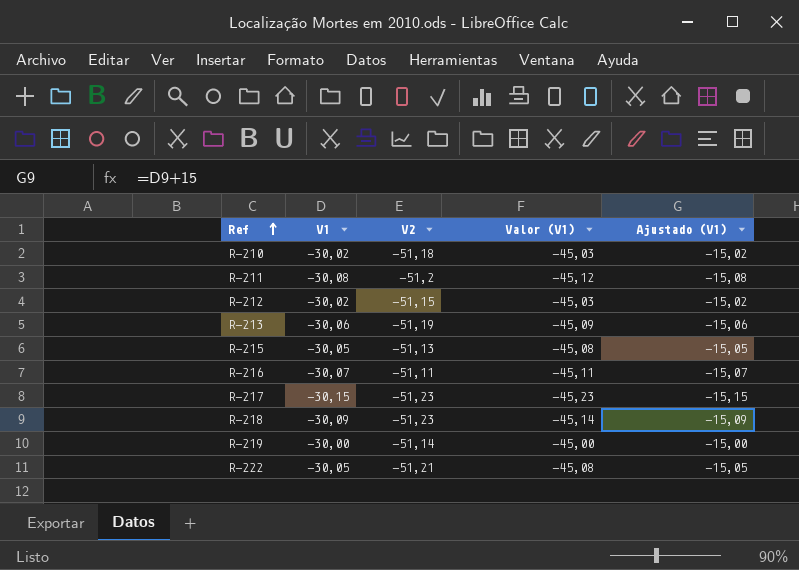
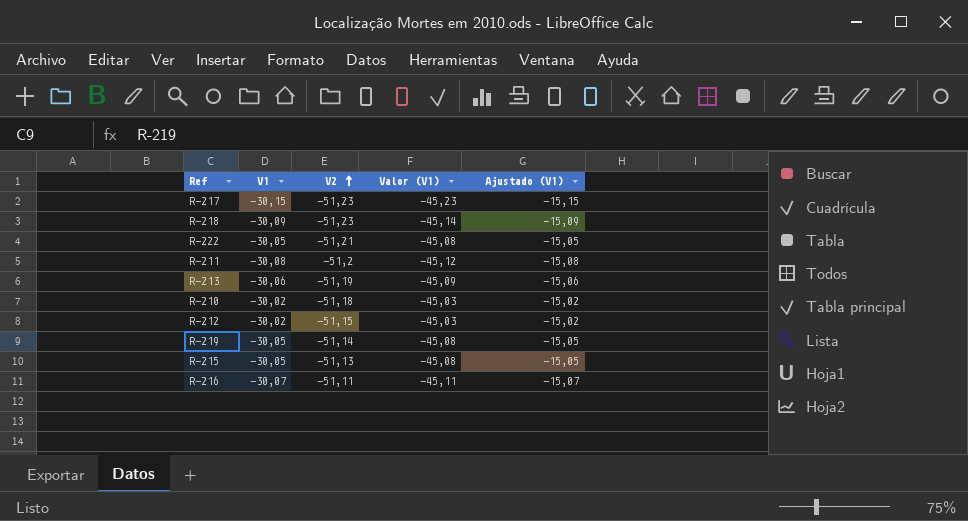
row order: Ref ascending -> V2 ascending
R-219 | V1: -30,00 -> -30,05
R-219 | Valor (V1): -45,00 -> -45,08
R-219 | Ajustado (V1): -15,00 -> -15,05

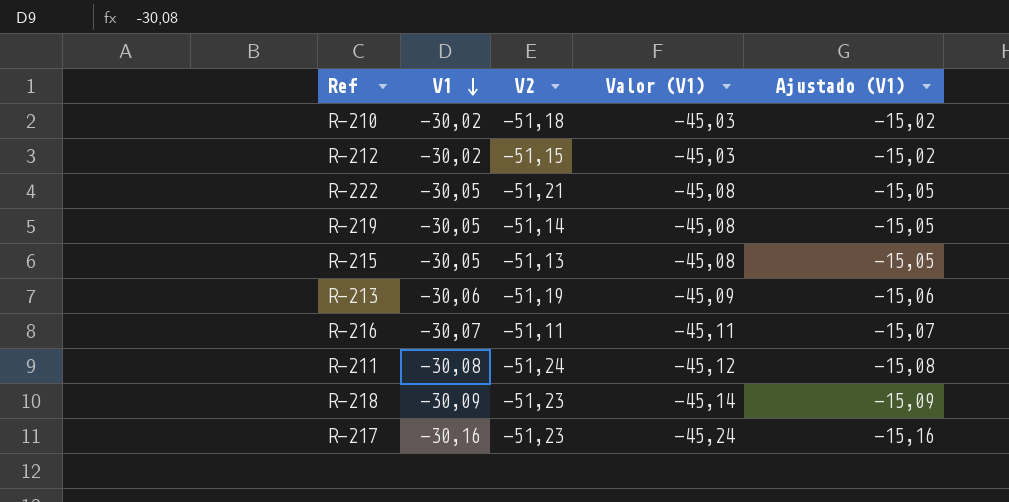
row order: V2 ascending -> V1 descending
R-211 | V2: -51,2 -> -51,24
R-217 | V1: -30,15 -> -30,16
R-217 | Valor (V1): -45,23 -> -45,24
R-217 | Ajustado (V1): -15,15 -> -15,16

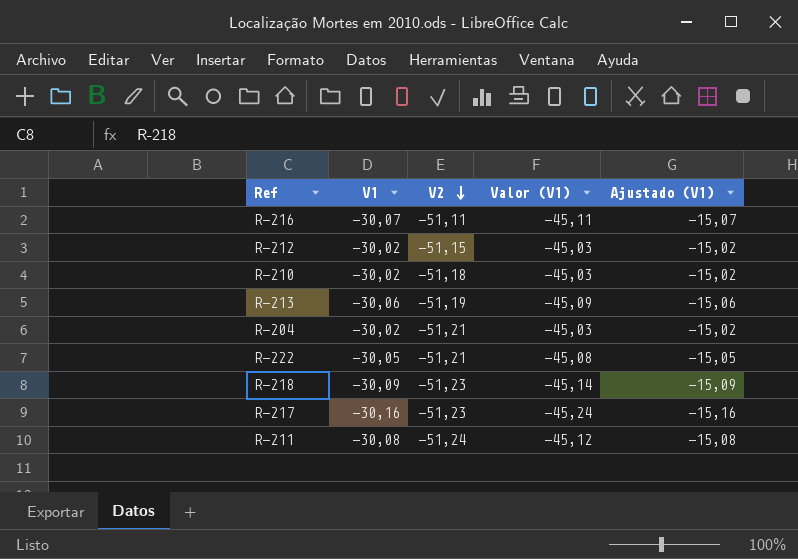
row order: V1 descending -> V2 descending
row R-219: -30,05 | -51,14 | -45,08 | -15,05 -> none
row R-215: -30,05 | -51,13 | -45,08 | -15,05 -> none
row R-204: none -> -30,02 | -51,21 | -45,03 | -15,02

